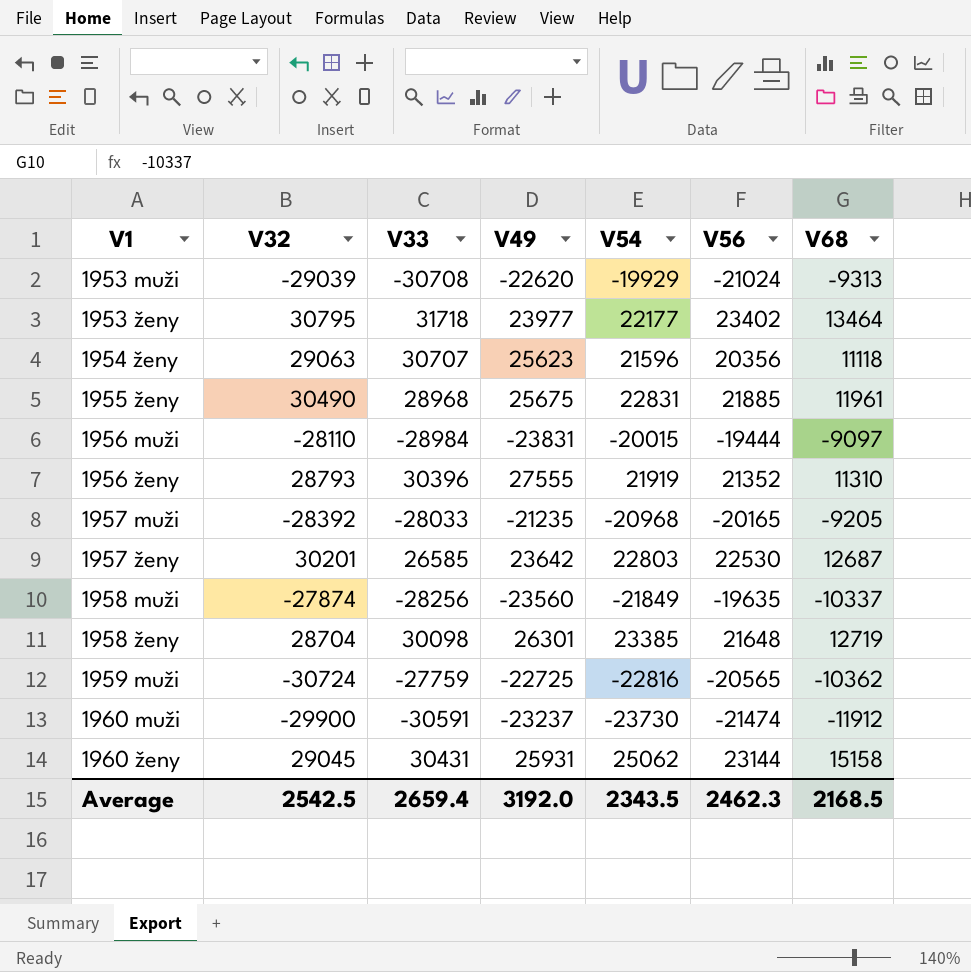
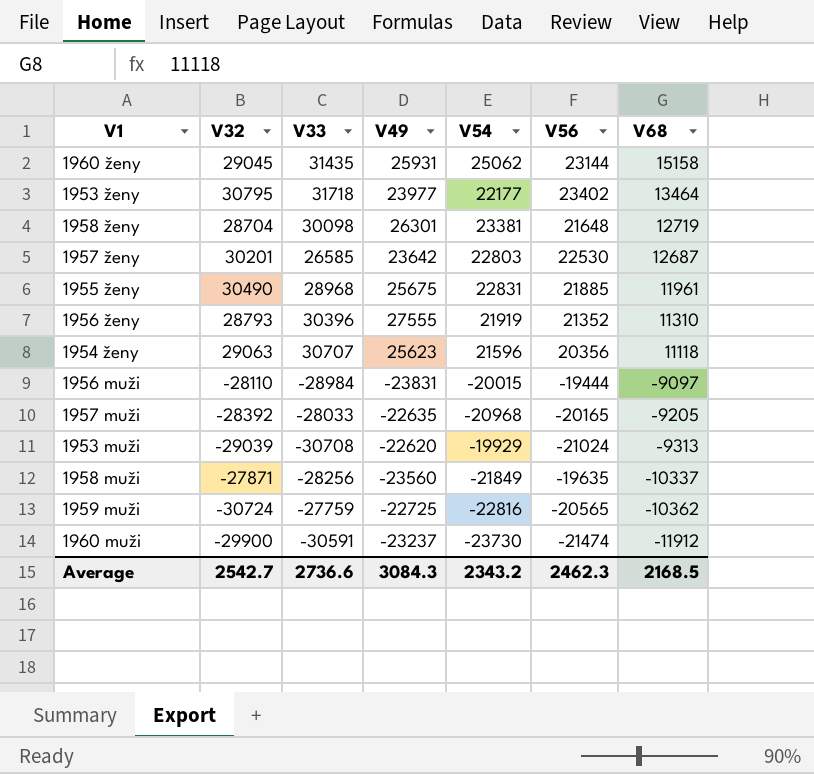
row order: V1 ascending -> V68 descending
1960 ženy | V33: 30431 -> 31435
1958 ženy | V54: 23385 -> 23381
1957 muži | V49: -21235 -> -22635
1958 muži | V32: -27874 -> -27871
Average | V32: 2542.5 -> 2542.7
Average | V33: 2659.4 -> 2736.6
Average | V49: 3192.0 -> 3084.3
Average | V54: 2343.5 -> 2343.2

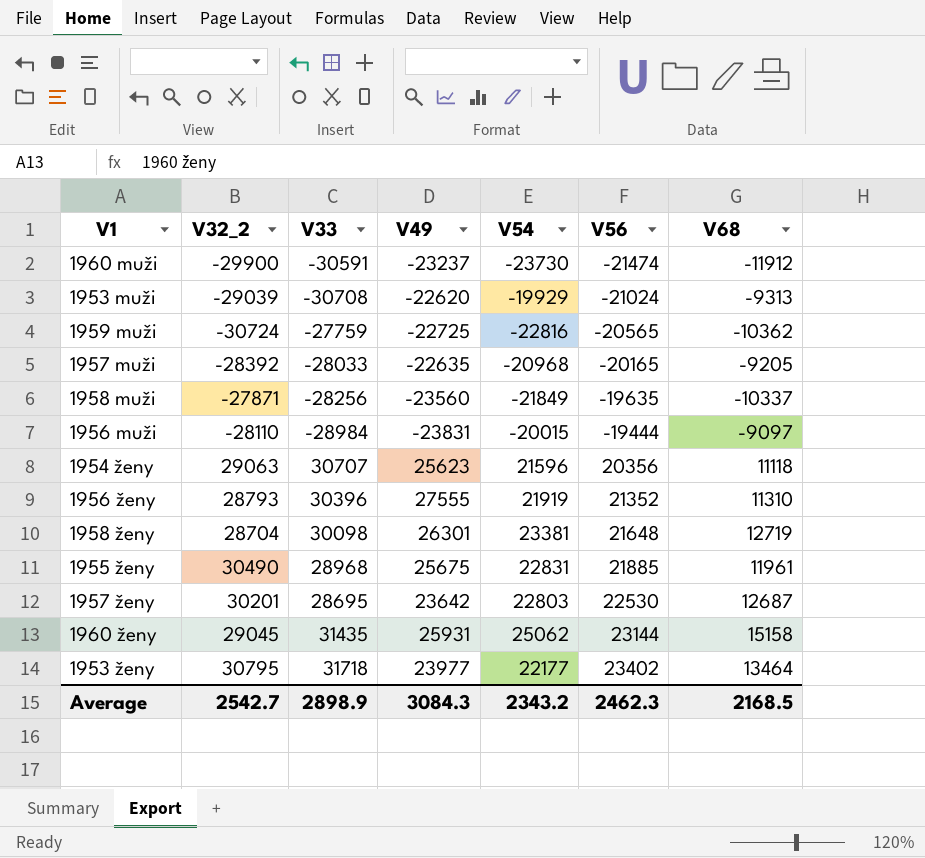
row order: V68 descending -> V56 ascending
column name: V32 -> V32_2
1957 ženy | V33: 26585 -> 28695
Average | V33: 2736.6 -> 2898.9

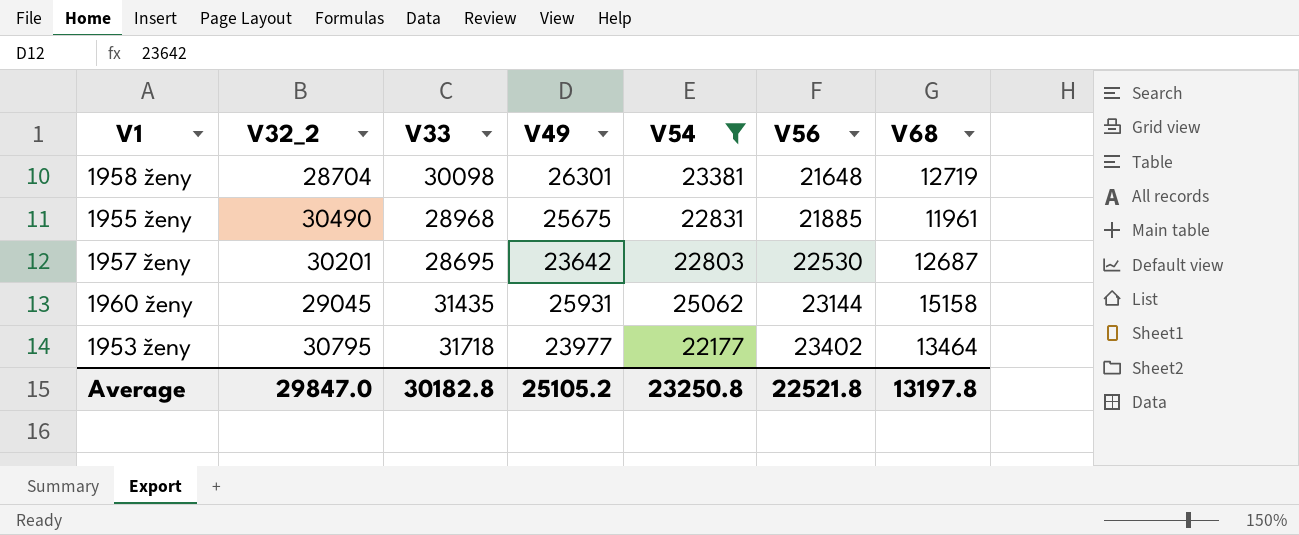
filter: none -> V54 >= 22177
Average | V32_2: 2542.7 -> 29847.0
Average | V33: 2898.9 -> 30182.8
Average | V49: 3084.3 -> 25105.2
Average | V54: 2343.2 -> 23250.8
Average | V56: 2462.3 -> 22521.8
Average | V68: 2168.5 -> 13197.8

